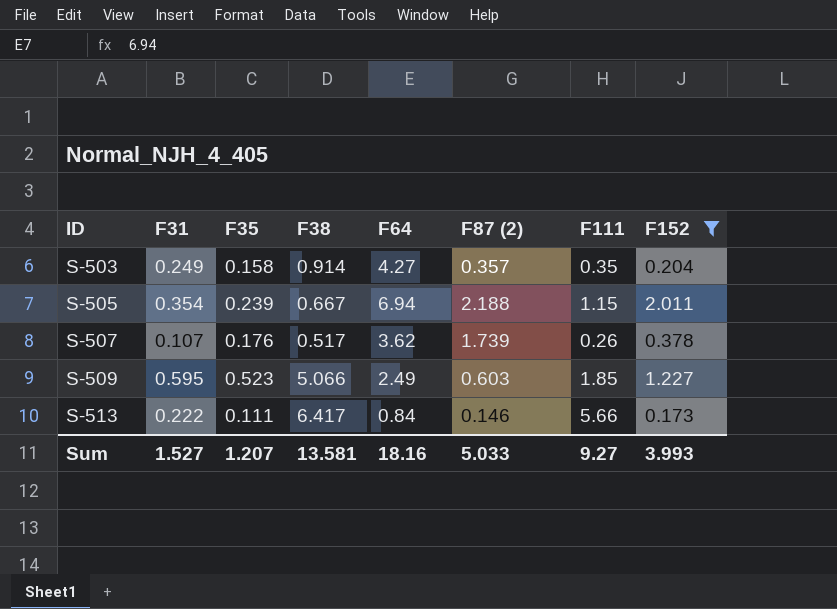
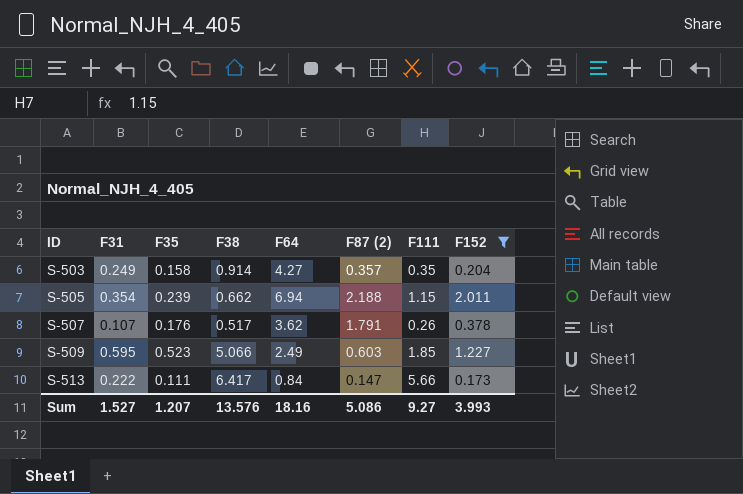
S-505 | F38: 0.667 -> 0.662
S-507 | F87 (2): 1.739 -> 1.791
S-513 | F87 (2): 0.146 -> 0.147
Sum | F38: 13.581 -> 13.576
Sum | F87 (2): 5.033 -> 5.086

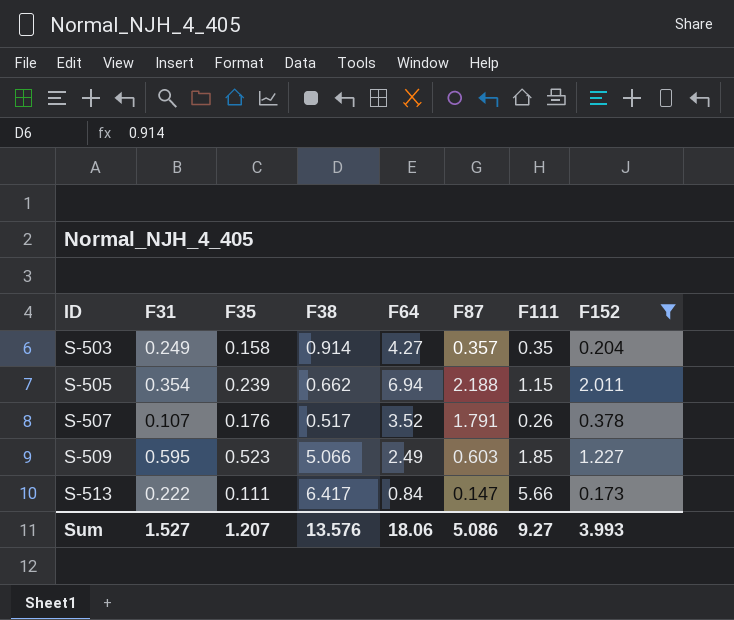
column name: F87 (2) -> F87
S-507 | F64: 3.62 -> 3.52
Sum | F64: 18.16 -> 18.06

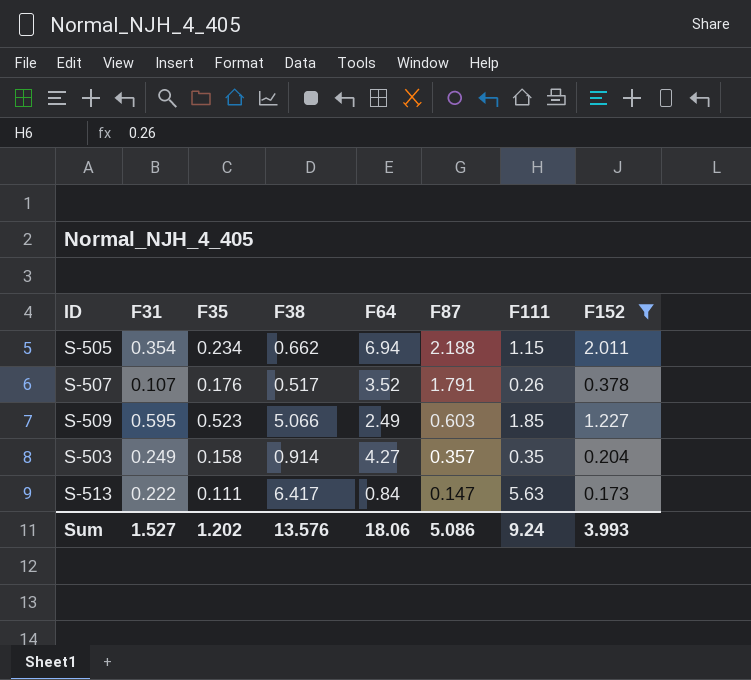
row order: ID ascending -> F87 descending
S-505 | F35: 0.239 -> 0.234
S-513 | F111: 5.66 -> 5.63
Sum | F35: 1.207 -> 1.202
Sum | F111: 9.27 -> 9.24

